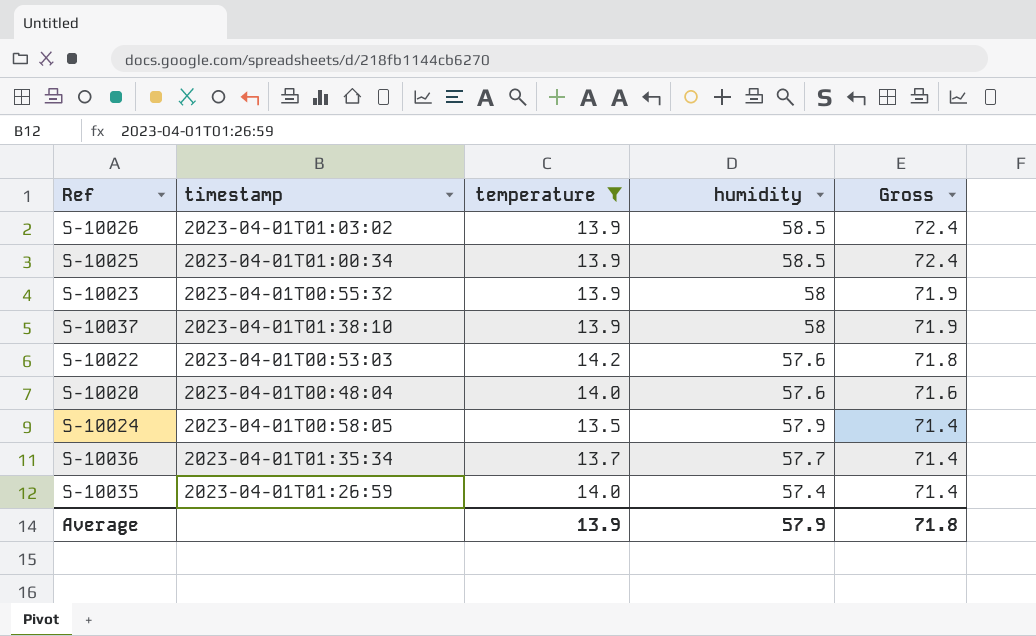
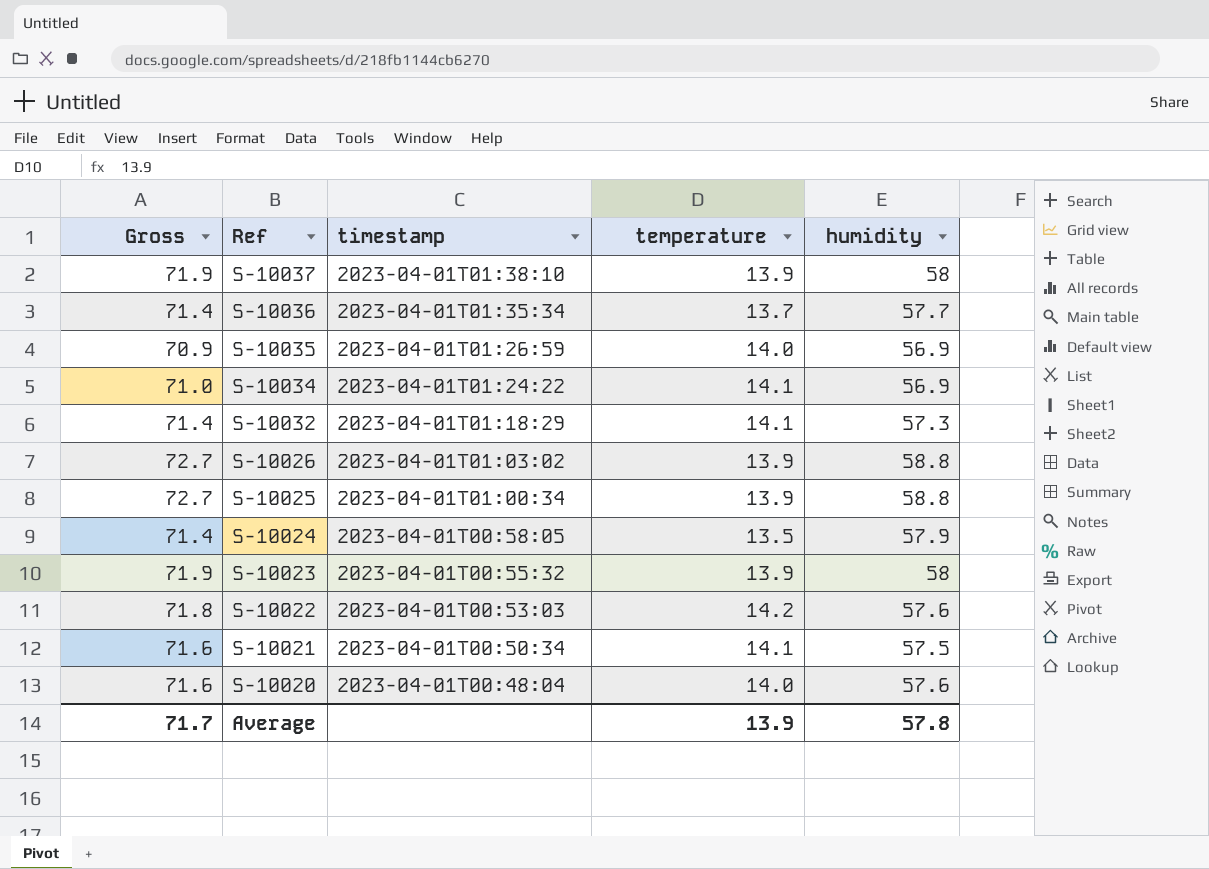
filter: temperature != 14.1 -> none
row order: Gross descending -> Ref descending
column Gross | position: 5 -> 1
S-10035 | Gross: 71.4 -> 70.9
S-10035 | humidity: 57.4 -> 56.9
S-10026 | Gross: 72.4 -> 72.7
S-10026 | humidity: 58.5 -> 58.8
S-10025 | Gross: 72.4 -> 72.7
S-10025 | humidity: 58.5 -> 58.8
Average | Gross: 71.8 -> 71.7
Average | humidity: 57.9 -> 57.8

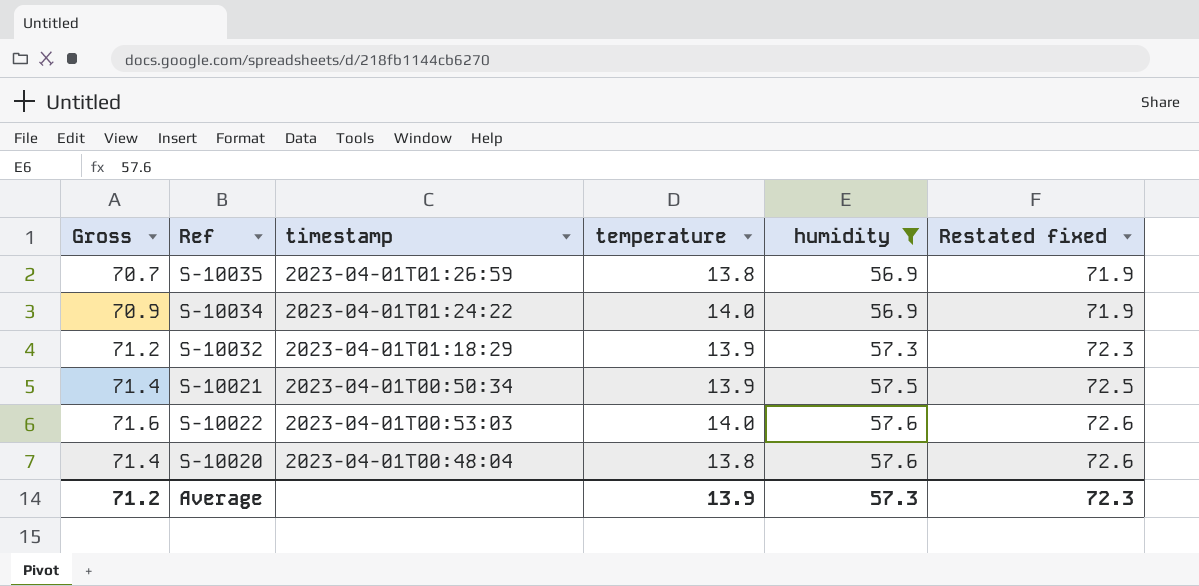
filter: none -> humidity <= 57.6
row order: Ref descending -> humidity ascending
column Restated fixed | formula: none -> [humidity] + 15
S-10035 | Gross: 70.9 -> 70.7
S-10035 | temperature: 14.0 -> 13.8
S-10034 | Gross: 71.0 -> 70.9
S-10034 | temperature: 14.1 -> 14.0
S-10032 | Gross: 71.4 -> 71.2
S-10032 | temperature: 14.1 -> 13.9
S-10021 | Gross: 71.6 -> 71.4
S-10021 | temperature: 14.1 -> 13.9
S-10022 | Gross: 71.8 -> 71.6
S-10022 | temperature: 14.2 -> 14.0
S-10020 | Gross: 71.6 -> 71.4
S-10020 | temperature: 14.0 -> 13.8
Average | Gross: 71.7 -> 71.2
Average | humidity: 57.8 -> 57.3

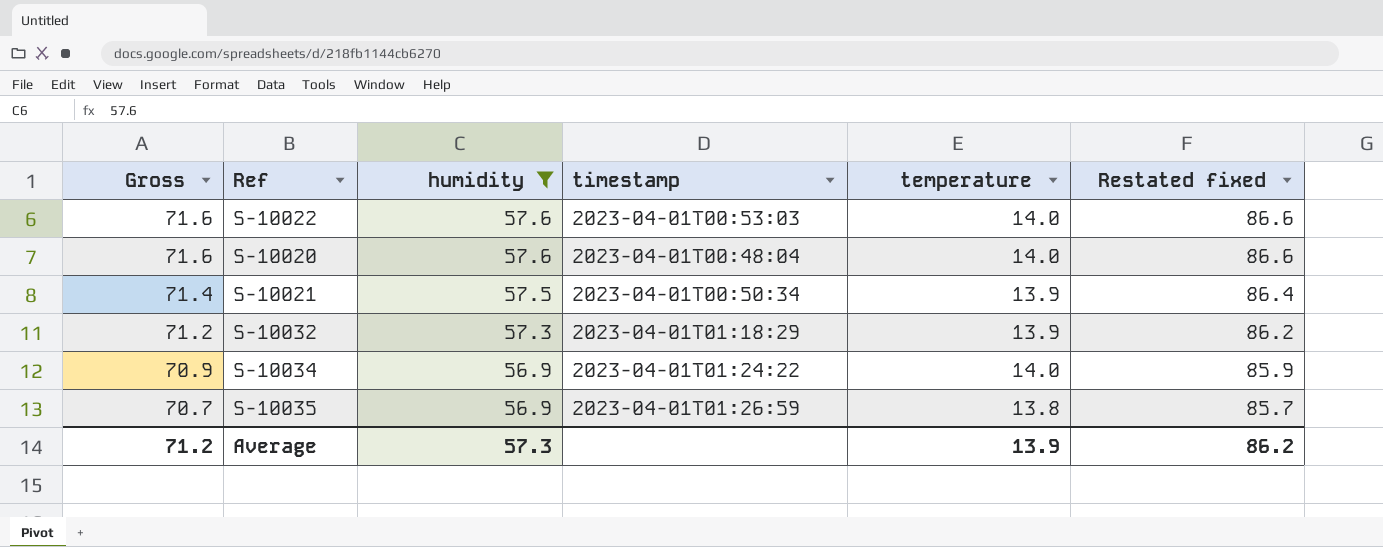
row order: humidity ascending -> Gross descending
column humidity | position: 5 -> 3
column Restated fixed | formula: [humidity] + 15 -> [Gross] + 15
S-10020 | Gross: 71.4 -> 71.6
S-10020 | temperature: 13.8 -> 14.0
Average | Restated fixed: 72.3 -> 86.2

